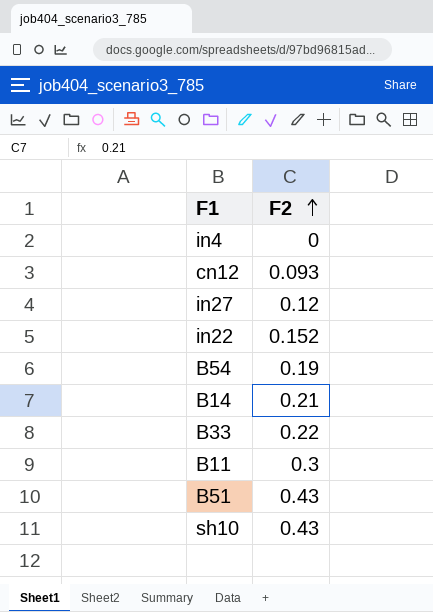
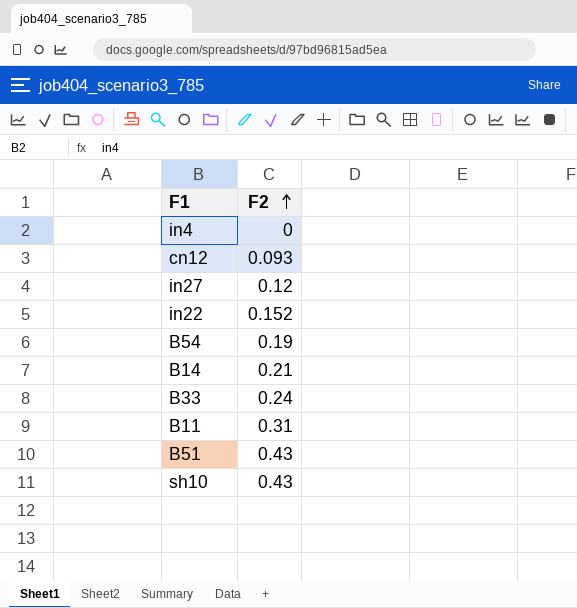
B33 | F2: 0.22 -> 0.24
B11 | F2: 0.3 -> 0.31

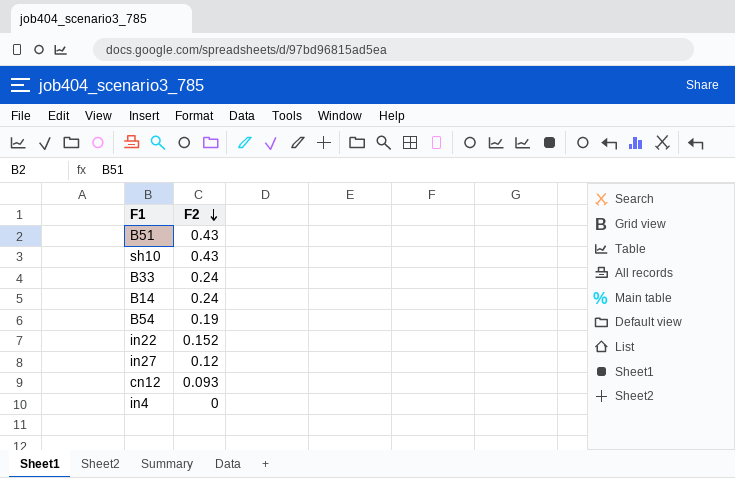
row order: F2 ascending -> F2 descending
row B11: 0.31 -> none
B14 | F2: 0.21 -> 0.24

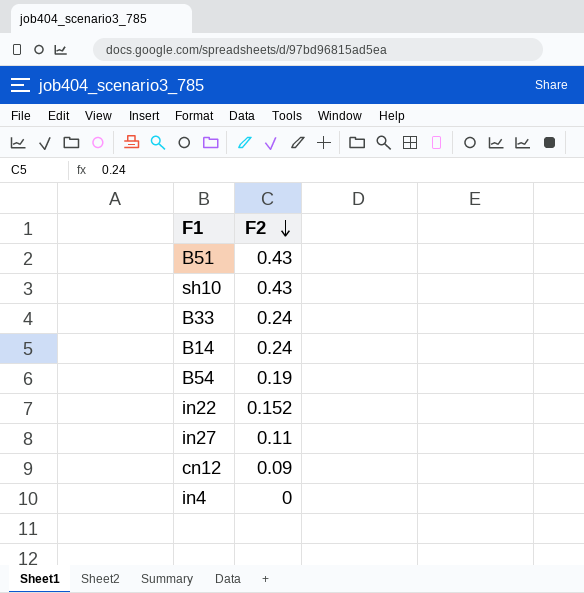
in27 | F2: 0.12 -> 0.11
cn12 | F2: 0.093 -> 0.09

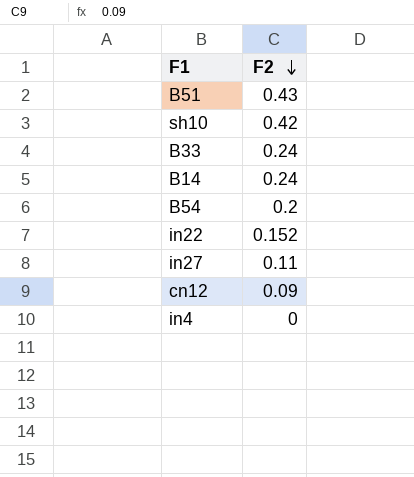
sh10 | F2: 0.43 -> 0.42
B54 | F2: 0.19 -> 0.2

